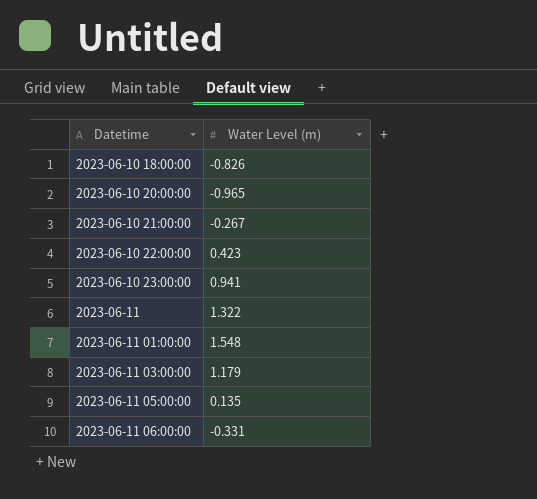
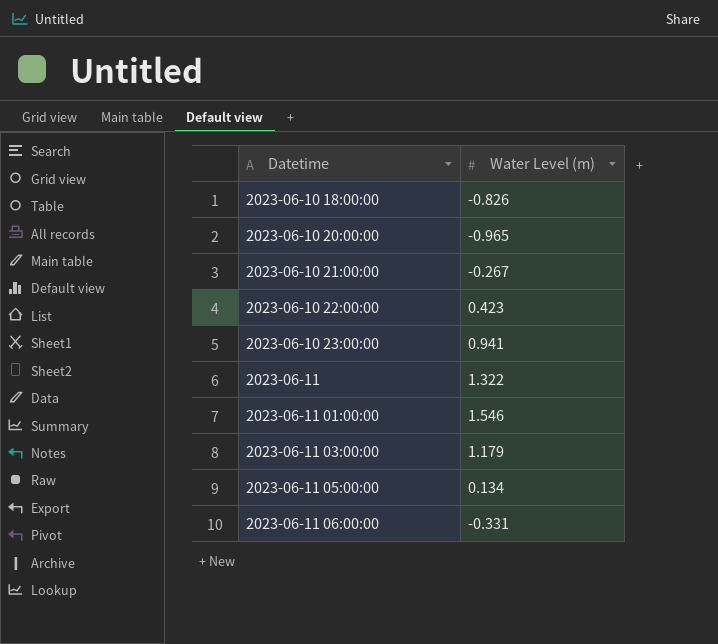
2023-06-11 01:00:00 | Water Level (m): 1.548 -> 1.546
2023-06-11 05:00:00 | Water Level (m): 0.135 -> 0.134

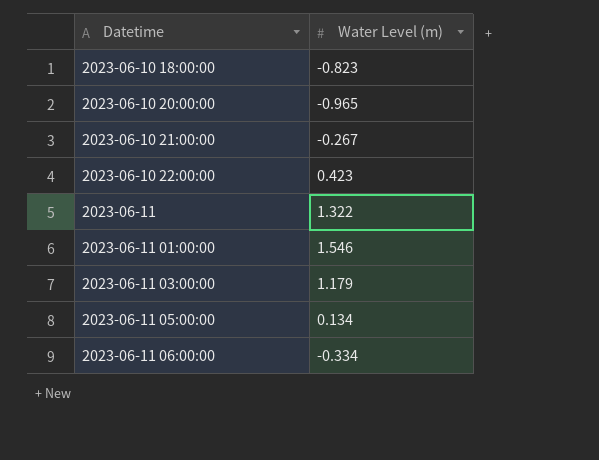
row 2023-06-10 23:00:00: 0.941 -> none
2023-06-10 18:00:00 | Water Level (m): -0.826 -> -0.823
2023-06-11 06:00:00 | Water Level (m): -0.331 -> -0.334

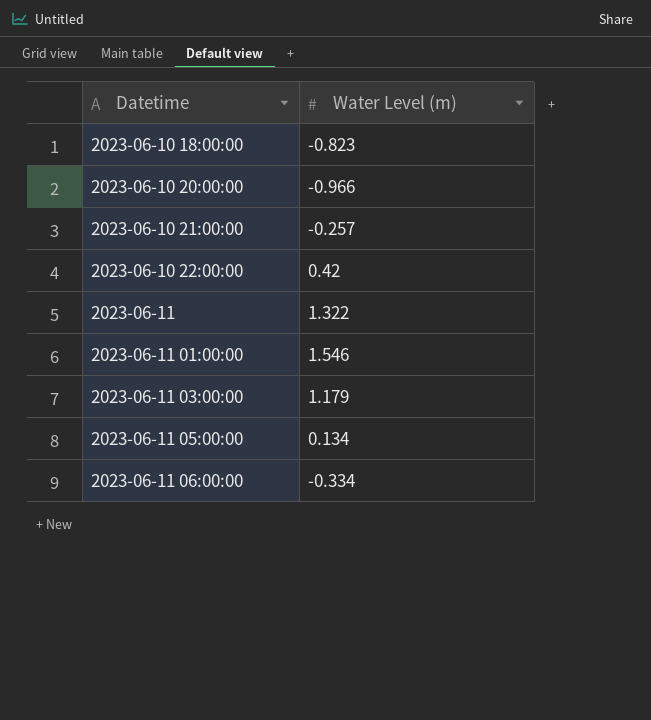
2023-06-10 20:00:00 | Water Level (m): -0.965 -> -0.966
2023-06-10 21:00:00 | Water Level (m): -0.267 -> -0.257
2023-06-10 22:00:00 | Water Level (m): 0.423 -> 0.42

